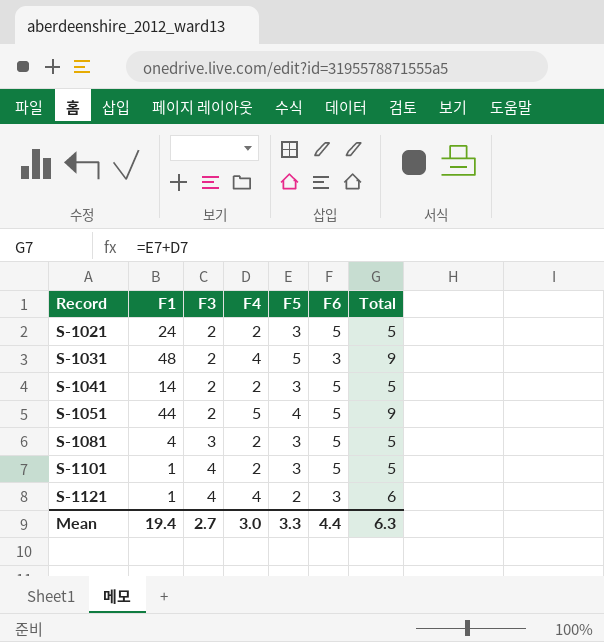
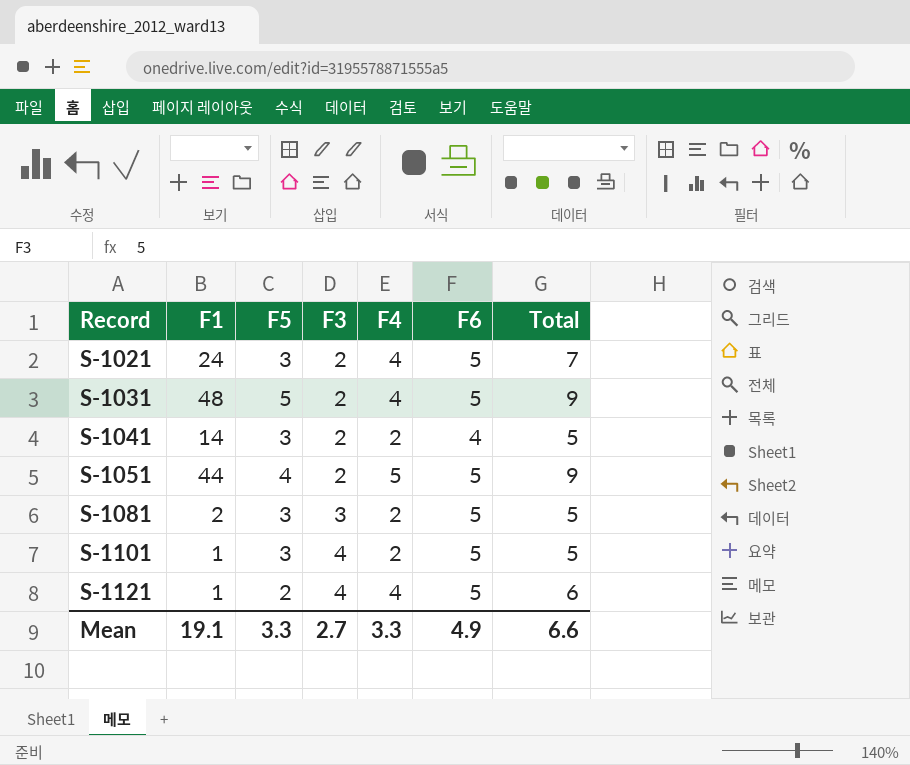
column F5 | position: 5 -> 3
S-1021 | F4: 2 -> 4
S-1021 | Total: 5 -> 7
S-1031 | F6: 3 -> 5
S-1041 | F6: 5 -> 4
S-1081 | F1: 4 -> 2
S-1121 | F6: 3 -> 5
Mean | F1: 19.4 -> 19.1
Mean | F4: 3.0 -> 3.3
Mean | F6: 4.4 -> 4.9
Mean | Total: 6.3 -> 6.6

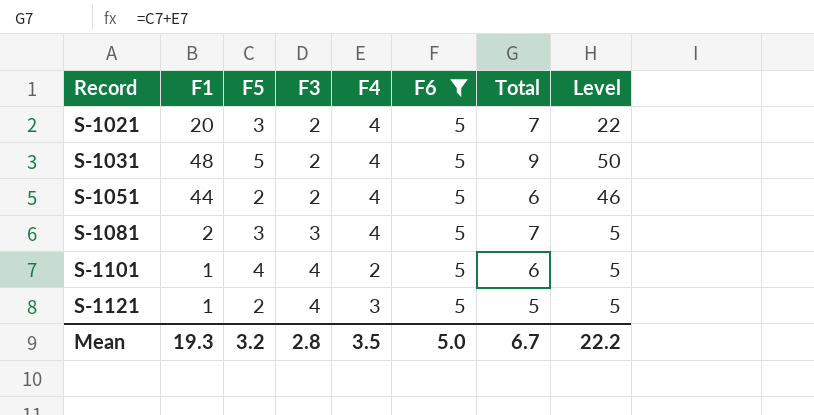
filter: none -> F6 = 5
column Level | formula: none -> [F1] + [F3]
S-1021 | F1: 24 -> 20
S-1051 | F5: 4 -> 2
S-1051 | F4: 5 -> 4
S-1051 | Total: 9 -> 6
S-1081 | F4: 2 -> 4
S-1081 | Total: 5 -> 7
S-1101 | F5: 3 -> 4
S-1101 | Total: 5 -> 6
S-1121 | F4: 4 -> 3
S-1121 | Total: 6 -> 5
Mean | F1: 19.1 -> 19.3
Mean | F5: 3.3 -> 3.2
Mean | F3: 2.7 -> 2.8
Mean | F4: 3.3 -> 3.5
Mean | F6: 4.9 -> 5.0
Mean | Total: 6.6 -> 6.7

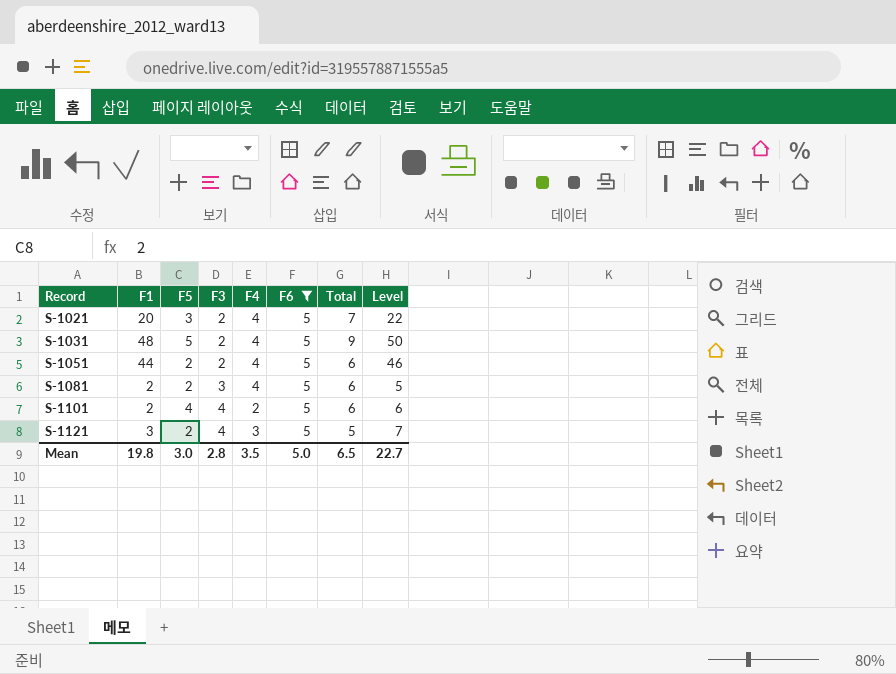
S-1081 | F5: 3 -> 2
S-1081 | Total: 7 -> 6
S-1101 | F1: 1 -> 2
S-1101 | Level: 5 -> 6
S-1121 | F1: 1 -> 3
S-1121 | Level: 5 -> 7
Mean | F1: 19.3 -> 19.8
Mean | F5: 3.2 -> 3.0
Mean | Total: 6.7 -> 6.5
Mean | Level: 22.2 -> 22.7

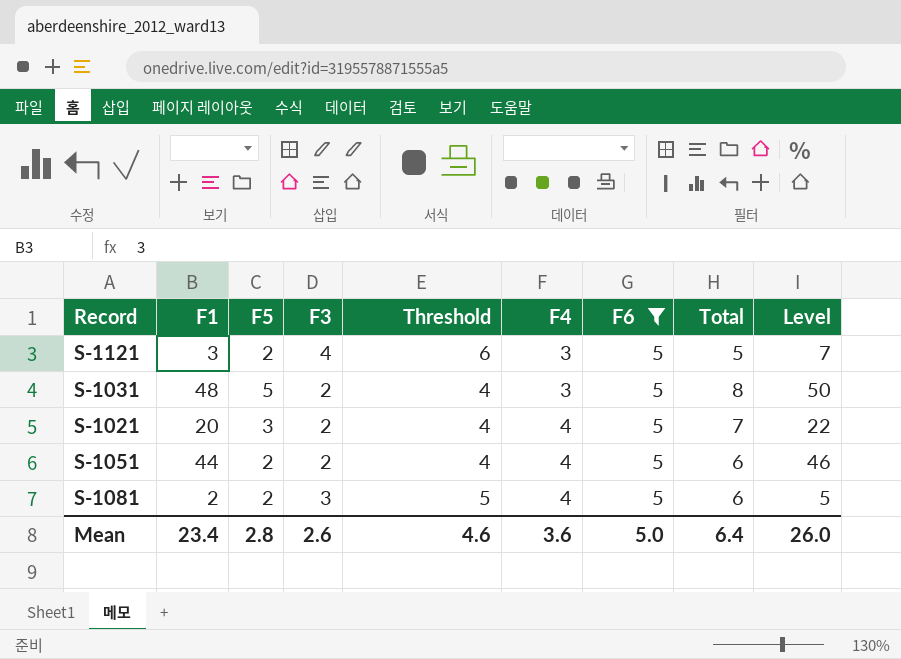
row order: Record ascending -> F4 ascending
column Threshold | formula: none -> [F3] + 2
row S-1101: 2 | 4 | 4 | 2 | 5 | 6 | 6 -> none
S-1031 | F4: 4 -> 3
S-1031 | Total: 9 -> 8
Mean | F1: 19.8 -> 23.4
Mean | F5: 3.0 -> 2.8
Mean | F3: 2.8 -> 2.6
Mean | F4: 3.5 -> 3.6
Mean | Total: 6.5 -> 6.4
Mean | Level: 22.7 -> 26.0

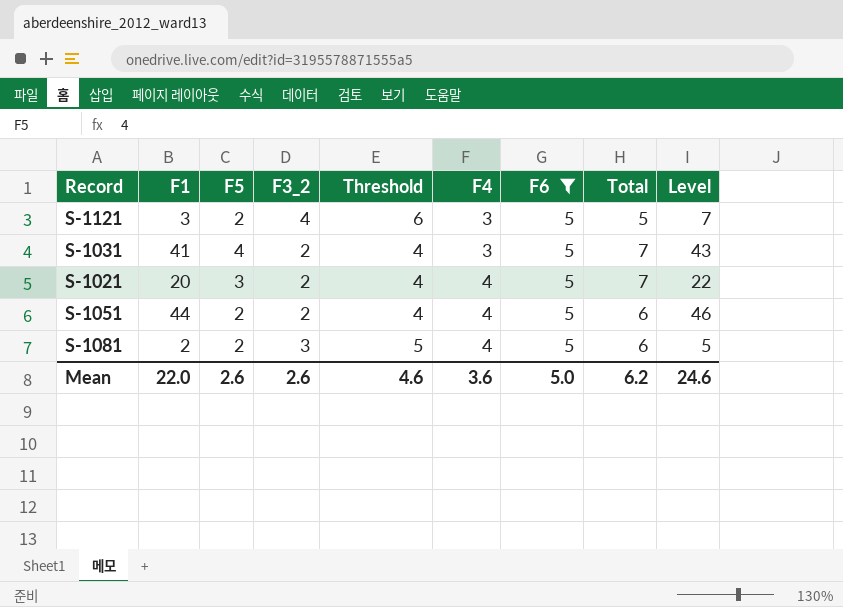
column name: F3 -> F3_2
S-1031 | F1: 48 -> 41
S-1031 | F5: 5 -> 4
S-1031 | Total: 8 -> 7
S-1031 | Level: 50 -> 43
Mean | F1: 23.4 -> 22.0
Mean | F5: 2.8 -> 2.6
Mean | Total: 6.4 -> 6.2
Mean | Level: 26.0 -> 24.6

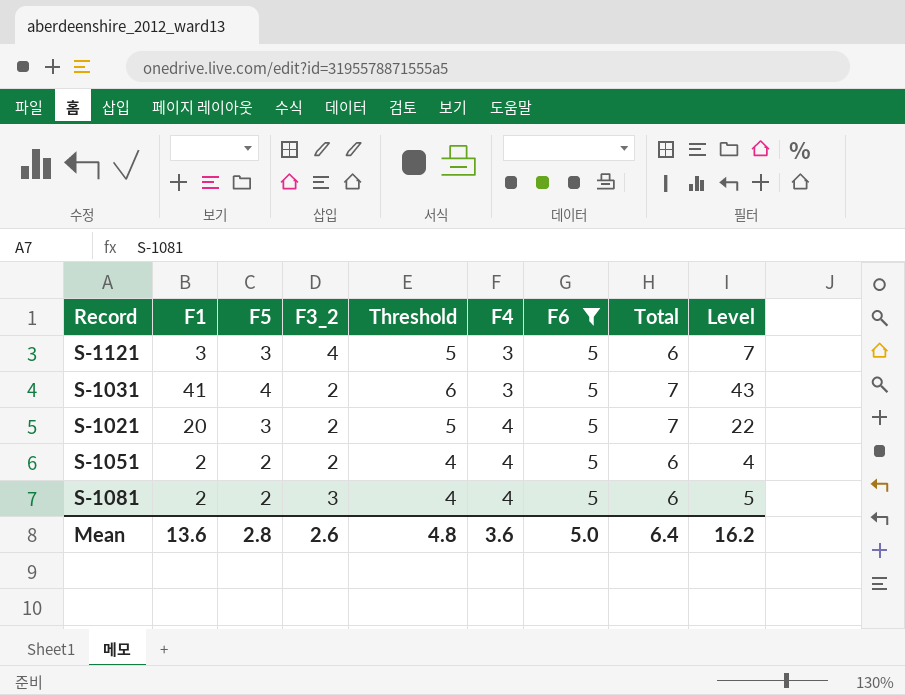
column Threshold | formula: [F3_2] + 2 -> [F5] + 2
S-1121 | F5: 2 -> 3
S-1121 | Total: 5 -> 6
S-1051 | F1: 44 -> 2
S-1051 | Level: 46 -> 4
Mean | F1: 22.0 -> 13.6
Mean | F5: 2.6 -> 2.8
Mean | Threshold: 4.6 -> 4.8
Mean | Total: 6.2 -> 6.4
Mean | Level: 24.6 -> 16.2

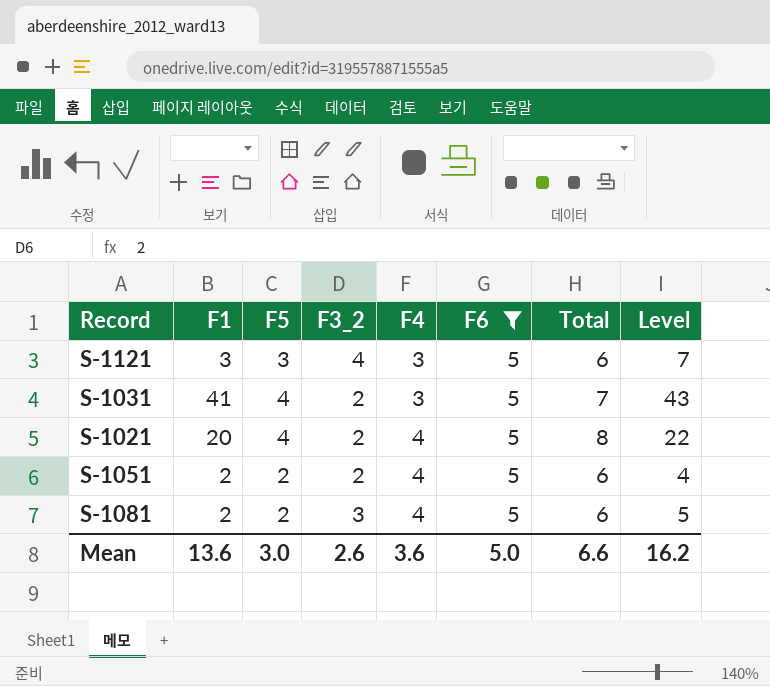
column Threshold | formula: [F5] + 2 -> none
S-1021 | F5: 3 -> 4
S-1021 | Total: 7 -> 8
Mean | F5: 2.8 -> 3.0
Mean | Total: 6.4 -> 6.6

